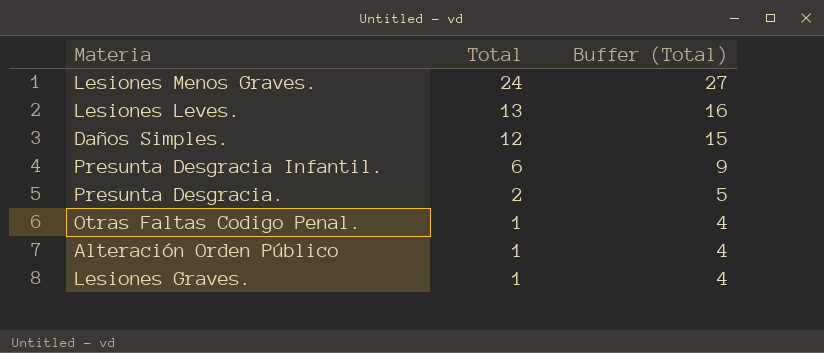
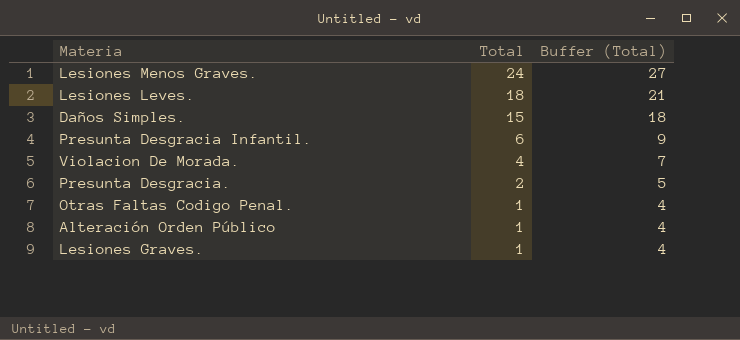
Lesiones Leves. | Total: 13 -> 18
Lesiones Leves. | Buffer (Total): 16 -> 21
Daños Simples. | Total: 12 -> 15
Daños Simples. | Buffer (Total): 15 -> 18
row Violacion De Morada.: none -> 4 | 7

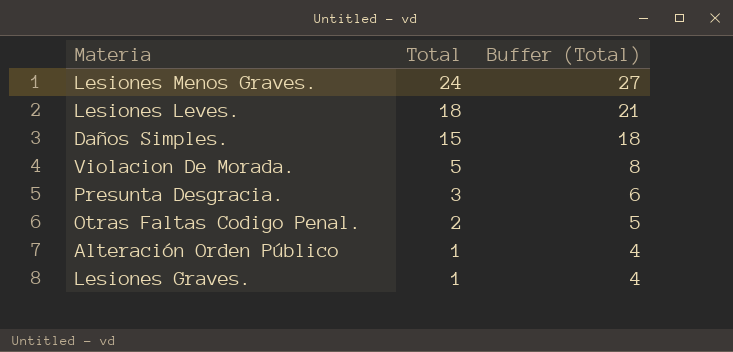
row Presunta Desgracia Infantil.: 6 | 9 -> none
Violacion De Morada. | Total: 4 -> 5
Violacion De Morada. | Buffer (Total): 7 -> 8
Presunta Desgracia. | Total: 2 -> 3
Presunta Desgracia. | Buffer (Total): 5 -> 6
Otras Faltas Codigo Penal. | Total: 1 -> 2
Otras Faltas Codigo Penal. | Buffer (Total): 4 -> 5

